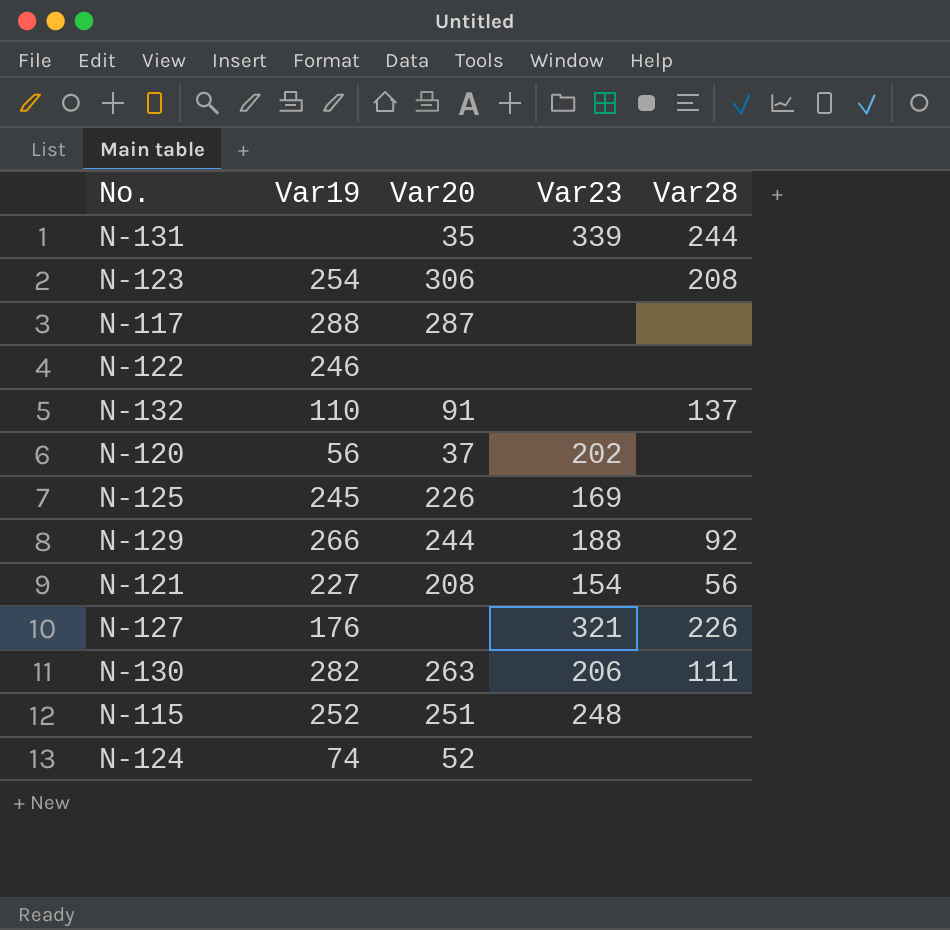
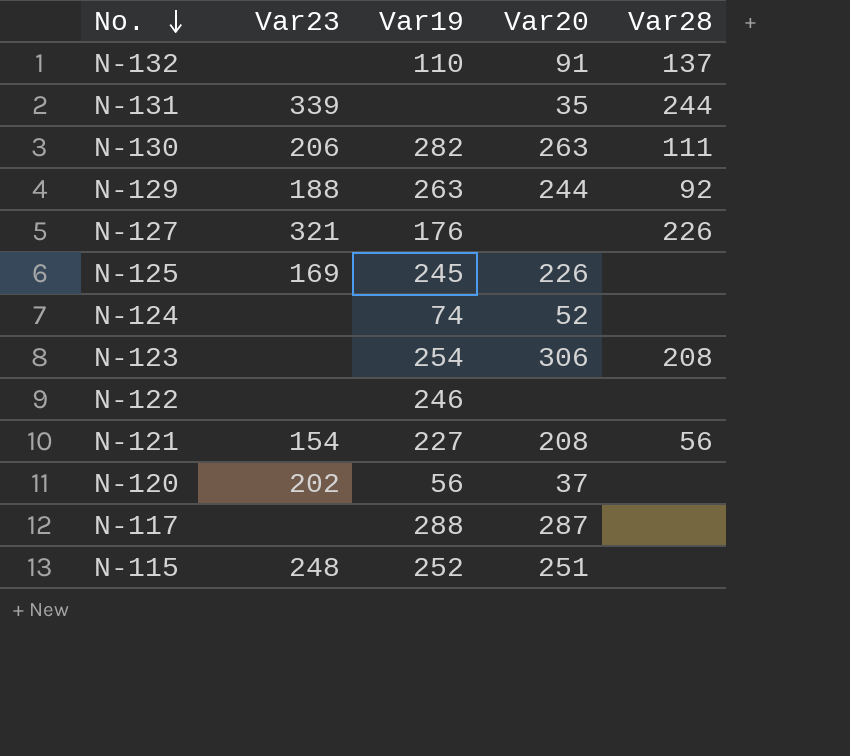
row order: none -> No. descending
column Var23 | position: 4 -> 2
N-129 | Var19: 266 -> 263

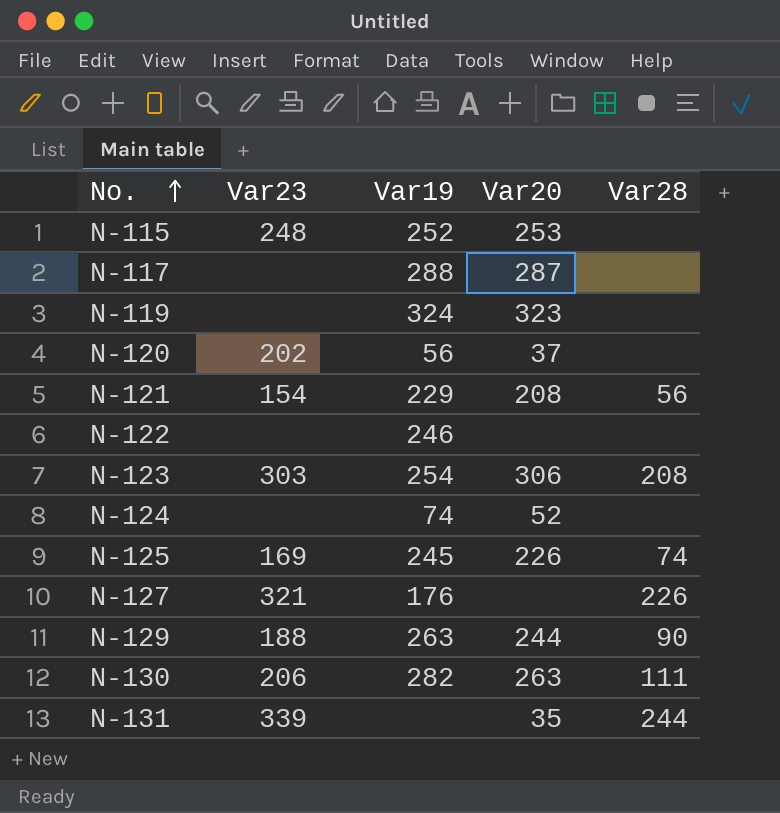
row order: No. descending -> No. ascending
row N-132: none | 110 | 91 | 137 -> none
N-115 | Var20: 251 -> 253
row N-119: none -> none | 324 | 323 | none
N-121 | Var19: 227 -> 229
N-123 | Var23: none -> 303
N-125 | Var28: none -> 74
N-129 | Var28: 92 -> 90

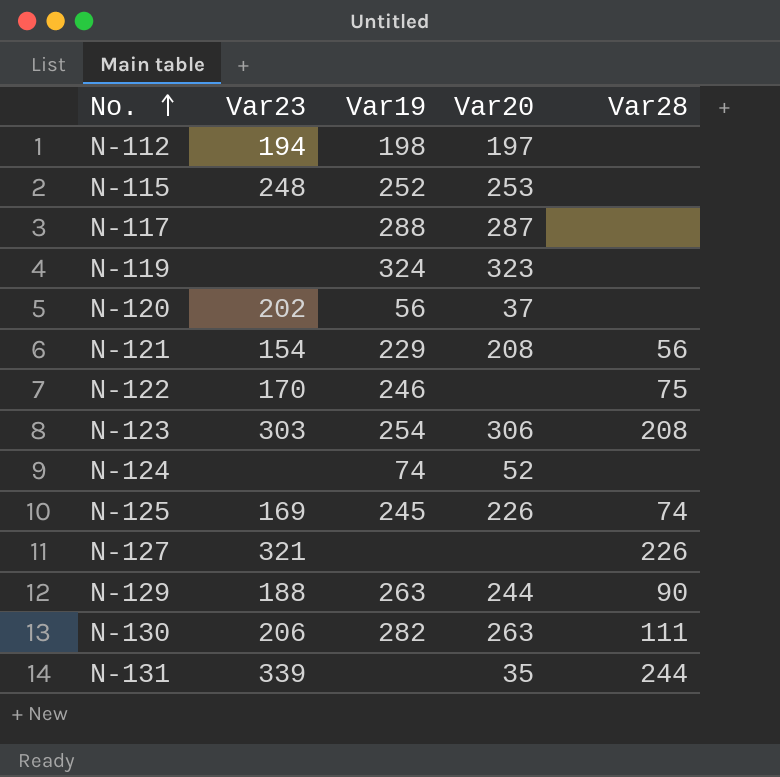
row N-112: none -> 194 | 198 | 197 | none
N-122 | Var23: none -> 170
N-122 | Var28: none -> 75
N-127 | Var19: 176 -> none

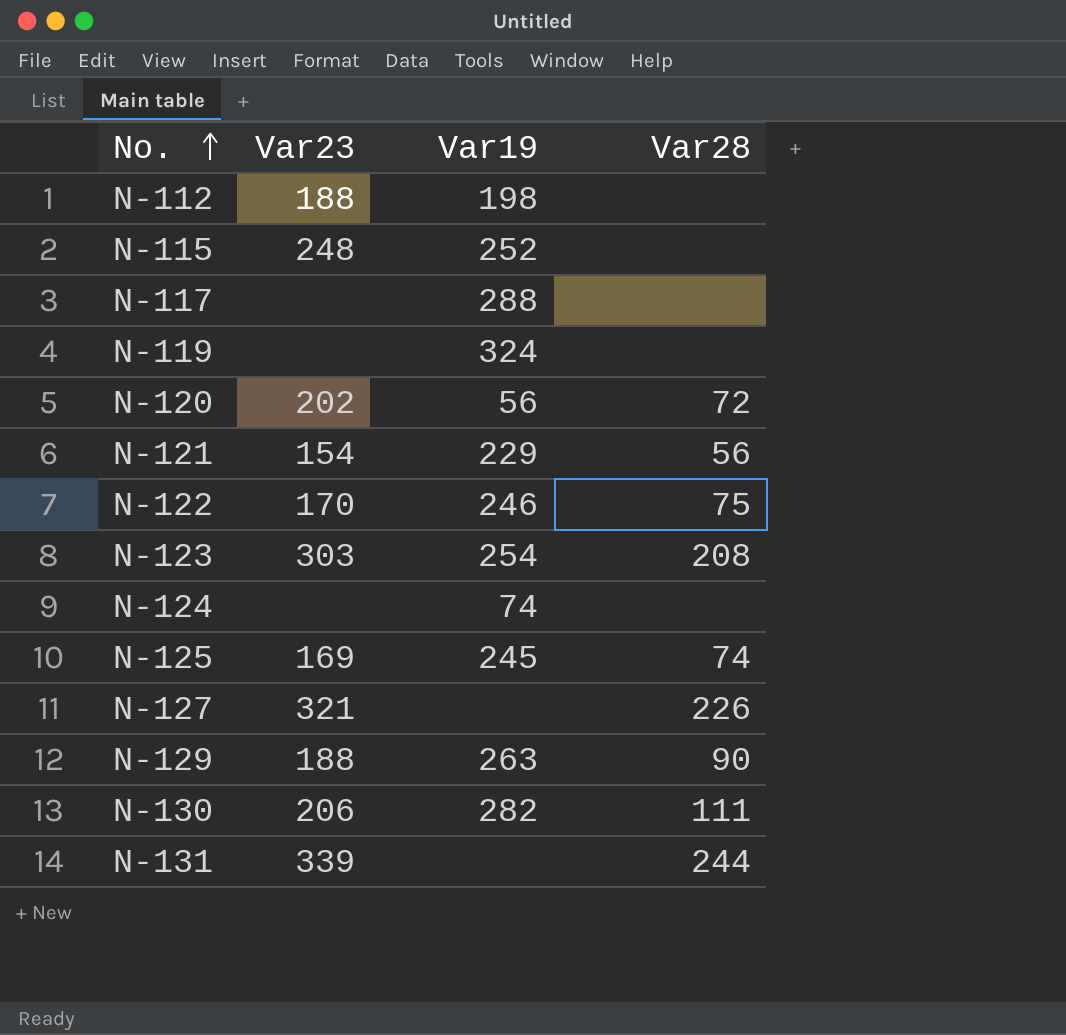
column Var20 | position: 4 -> none
N-112 | Var23: 194 -> 188
N-120 | Var28: none -> 72

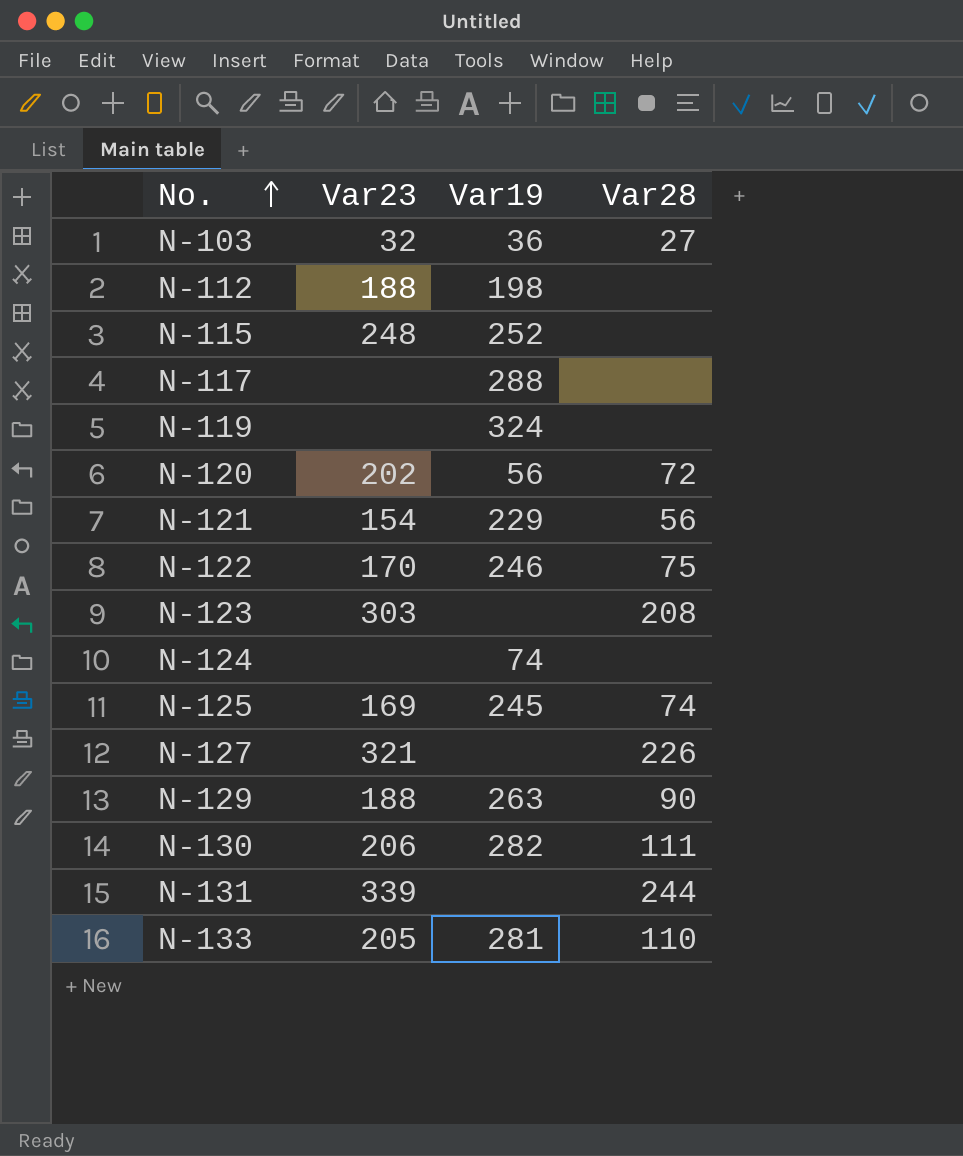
row N-103: none -> 32 | 36 | 27
N-123 | Var19: 254 -> none
row N-133: none -> 205 | 281 | 110

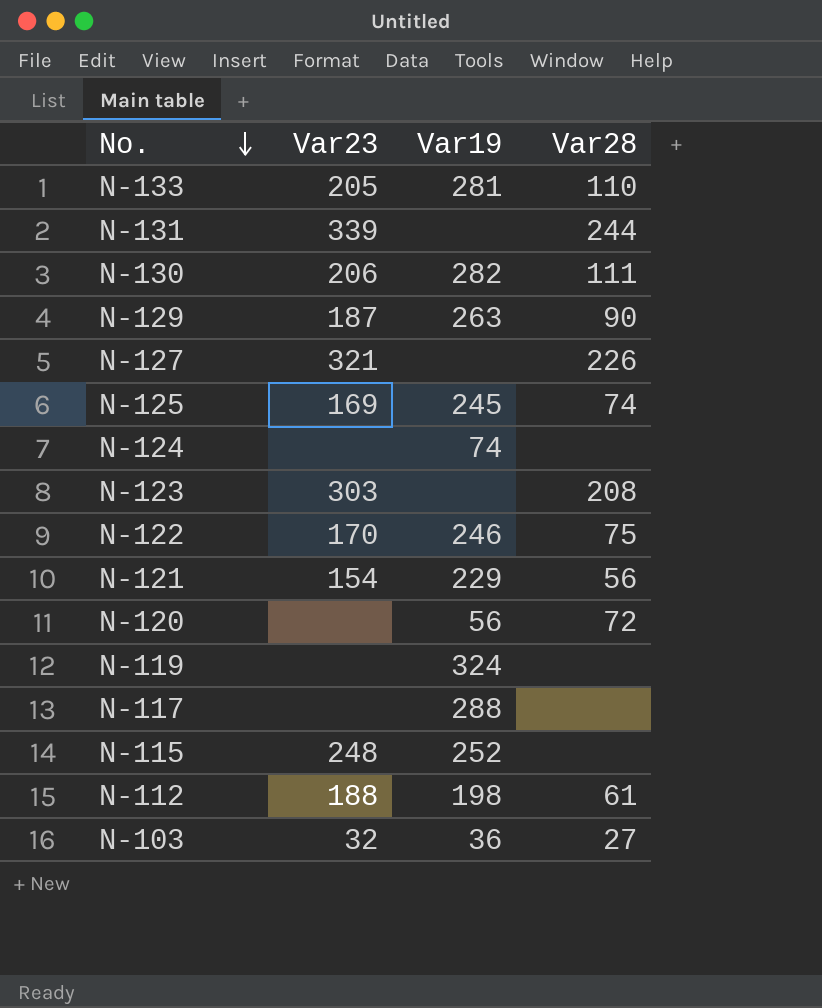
row order: No. ascending -> No. descending
N-129 | Var23: 188 -> 187
N-120 | Var23: 202 -> none
N-112 | Var28: none -> 61

